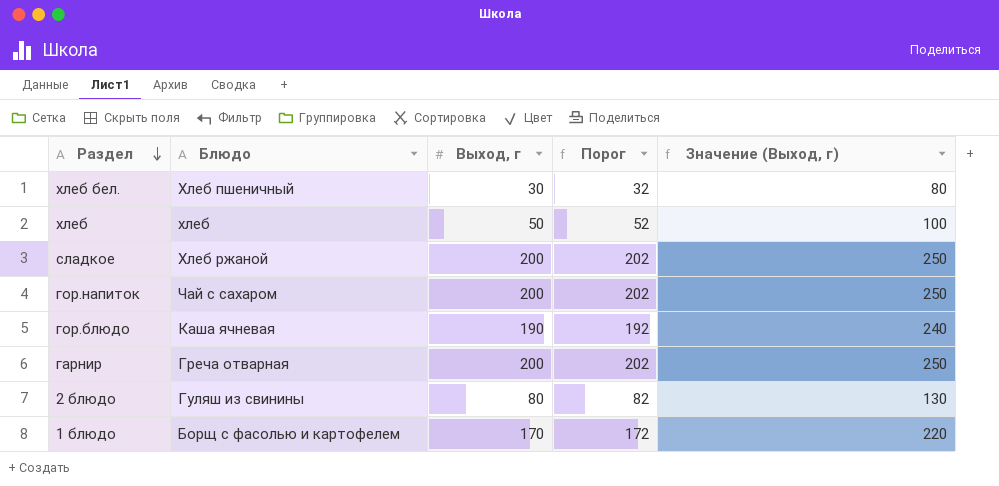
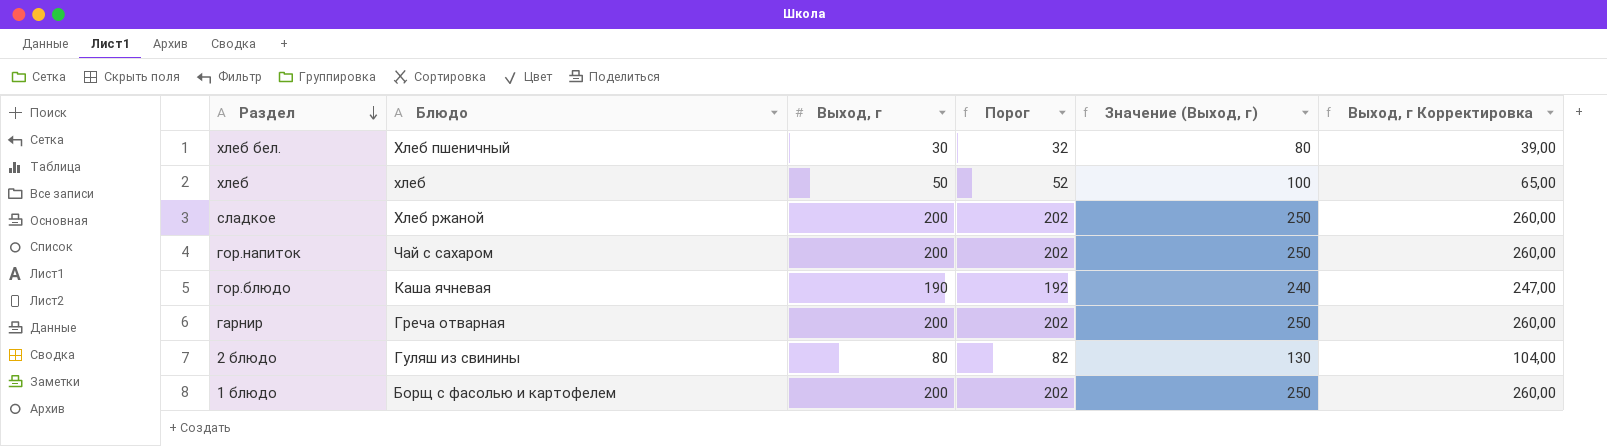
column Выход, г Корректировка | formula: none -> [Выход, г] * 1,3
1 блюдо | Выход, г: 170 -> 200
1 блюдо | Порог: 172 -> 202
1 блюдо | Значение (Выход, г): 220 -> 250

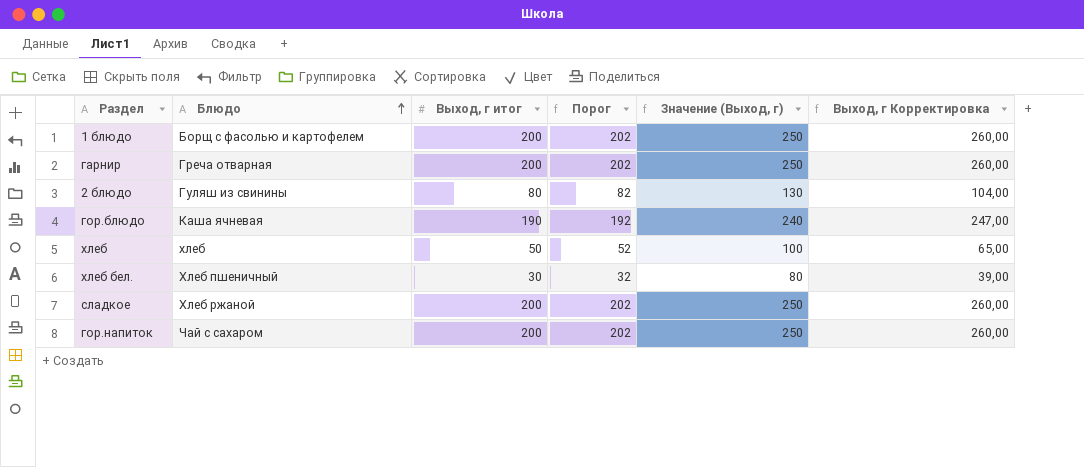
row order: Раздел descending -> Блюдо ascending
column name: Выход, г -> Выход, г итог

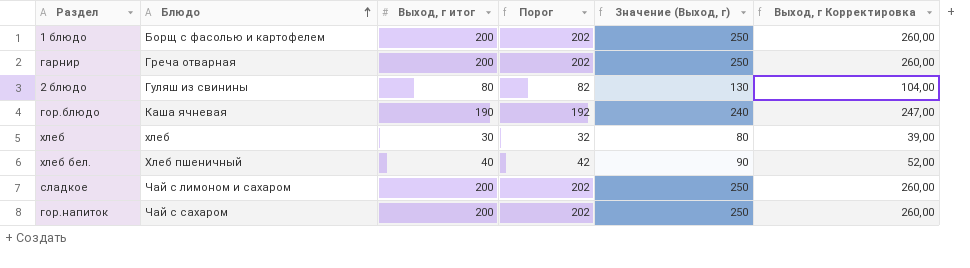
хлеб | Выход, г итог: 50 -> 30
хлеб | Порог: 52 -> 32
хлеб | Значение (Выход, г): 100 -> 80
хлеб | Выход, г Корректировка: 65,00 -> 39,00
хлеб бел. | Выход, г итог: 30 -> 40
хлеб бел. | Порог: 32 -> 42
хлеб бел. | Значение (Выход, г): 80 -> 90
хлеб бел. | Выход, г Корректировка: 39,00 -> 52,00
сладкое | Блюдо: Хлеб ржаной -> Чай с лимоном и сахаром

